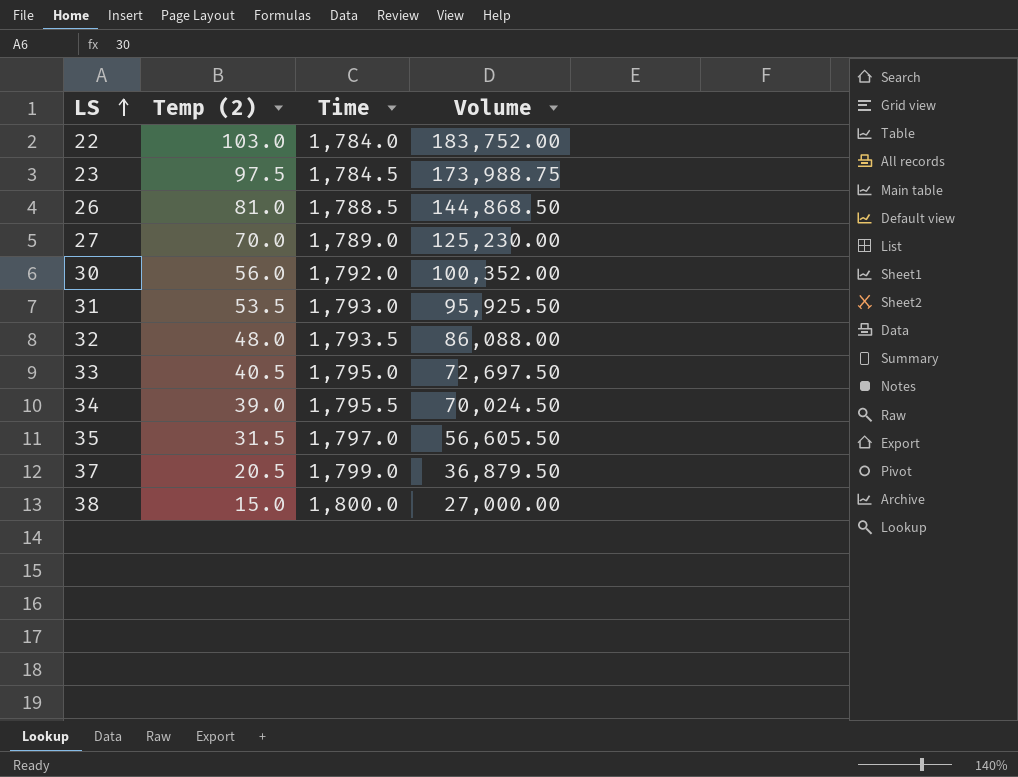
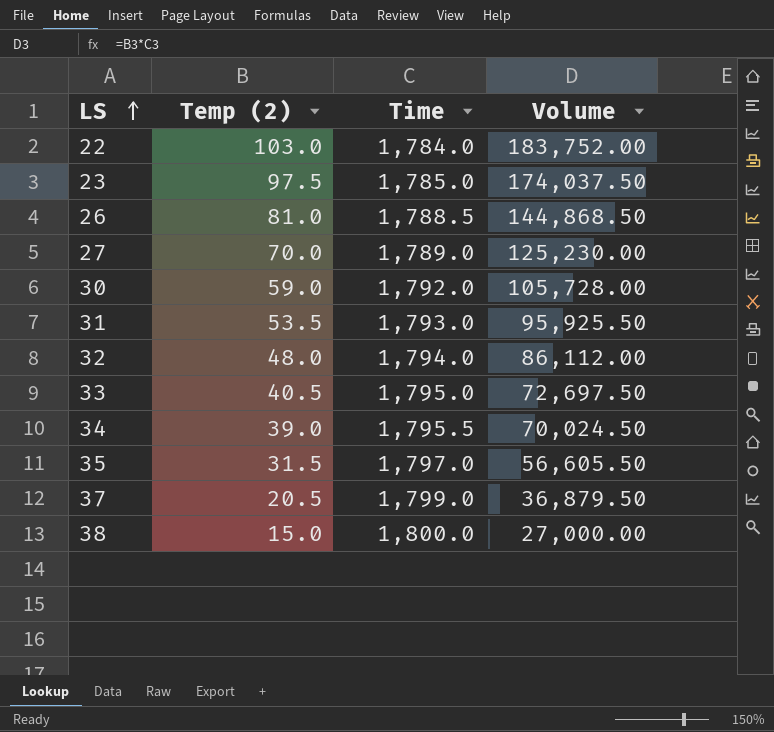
23 | Time: 1,784.5 -> 1,785.0
23 | Volume: 173,988.75 -> 174,037.50
30 | Temp (2): 56.0 -> 59.0
30 | Volume: 100,352.00 -> 105,728.00
32 | Time: 1,793.5 -> 1,794.0
32 | Volume: 86,088.00 -> 86,112.00

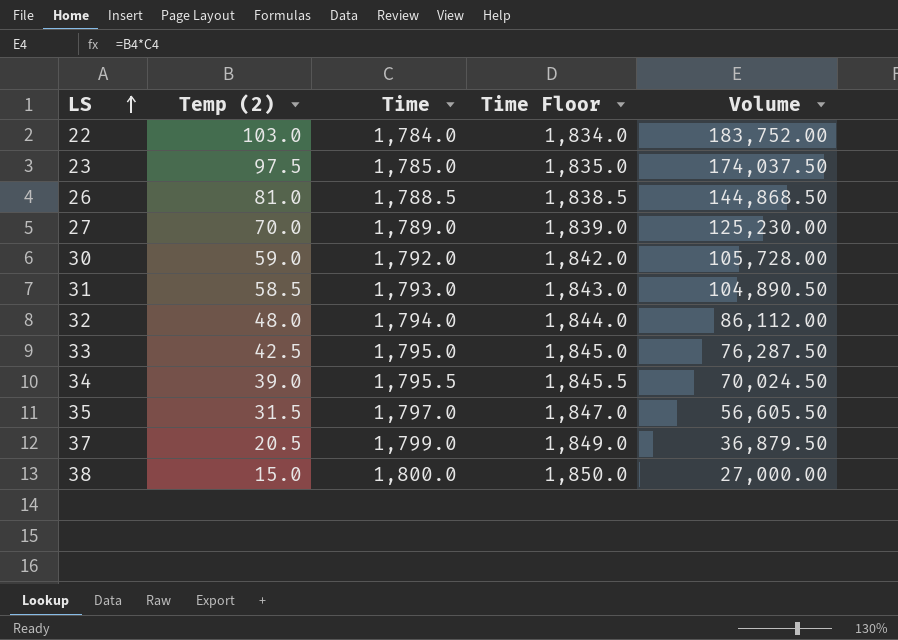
column Time Floor | formula: none -> [Time] + 50
31 | Temp (2): 53.5 -> 58.5
31 | Volume: 95,925.50 -> 104,890.50
33 | Temp (2): 40.5 -> 42.5
33 | Volume: 72,697.50 -> 76,287.50

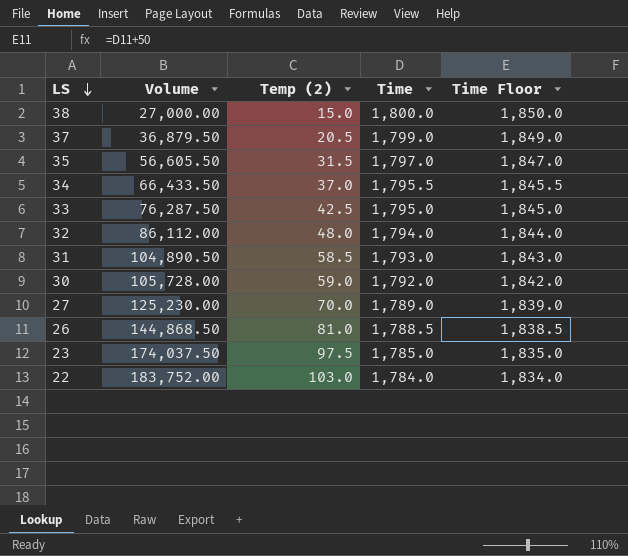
row order: LS ascending -> LS descending
column Volume | position: 5 -> 2
34 | Volume: 70,024.50 -> 66,433.50
34 | Temp (2): 39.0 -> 37.0

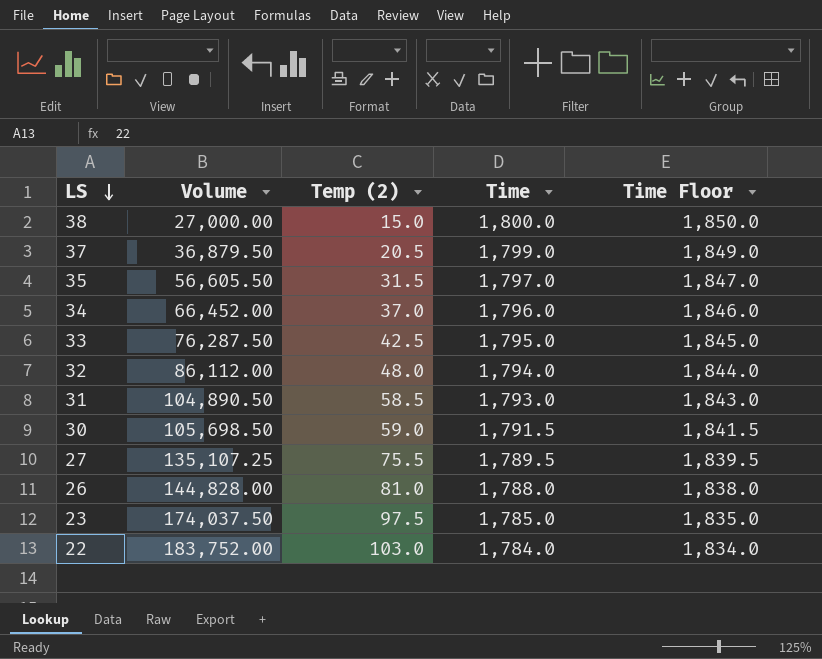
34 | Volume: 66,433.50 -> 66,452.00
34 | Time: 1,795.5 -> 1,796.0
34 | Time Floor: 1,845.5 -> 1,846.0
30 | Volume: 105,728.00 -> 105,698.50
30 | Time: 1,792.0 -> 1,791.5
30 | Time Floor: 1,842.0 -> 1,841.5
27 | Volume: 125,230.00 -> 135,107.25
27 | Temp (2): 70.0 -> 75.5
27 | Time: 1,789.0 -> 1,789.5
27 | Time Floor: 1,839.0 -> 1,839.5
26 | Volume: 144,868.50 -> 144,828.00
26 | Time: 1,788.5 -> 1,788.0
26 | Time Floor: 1,838.5 -> 1,838.0

